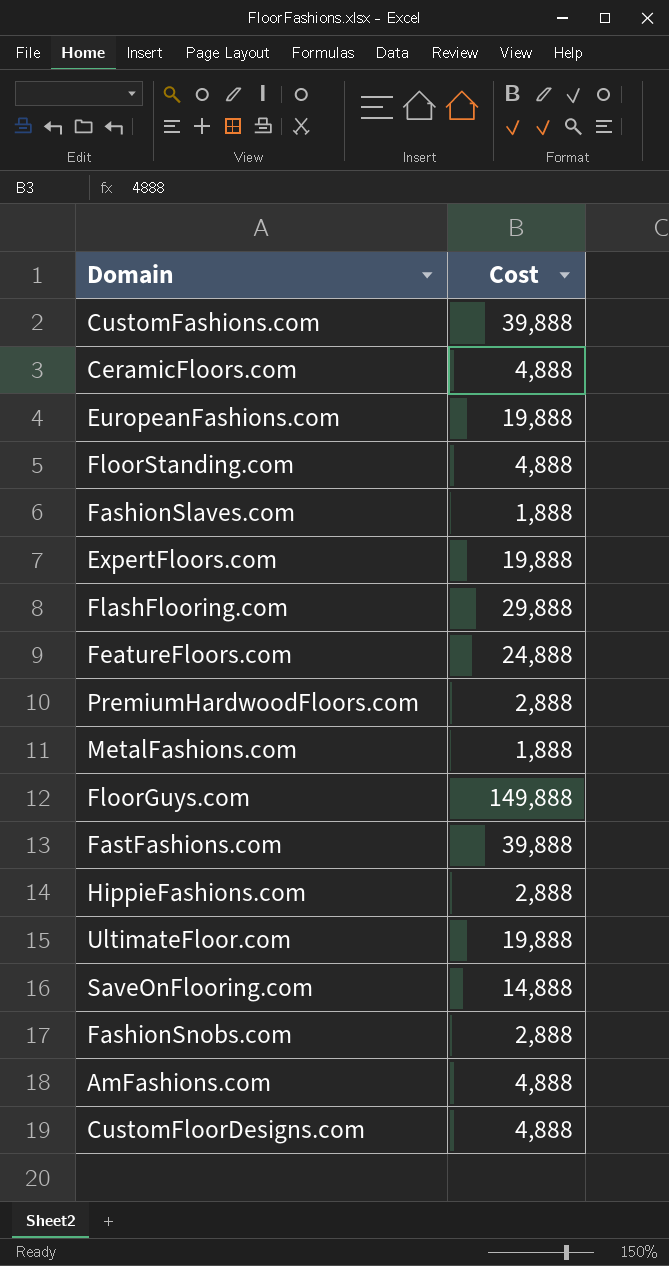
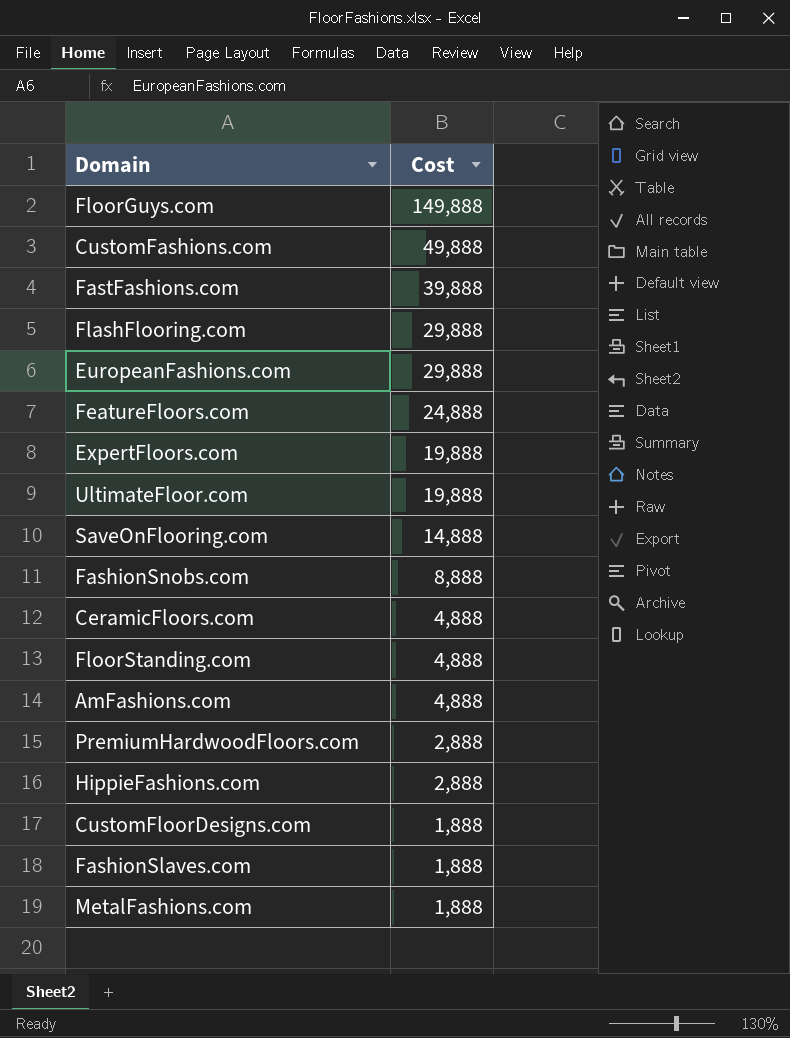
row order: none -> Cost descending
CustomFashions.com | Cost: 39,888 -> 49,888
EuropeanFashions.com | Cost: 19,888 -> 29,888
FashionSnobs.com | Cost: 2,888 -> 8,888
CustomFloorDesigns.com | Cost: 4,888 -> 1,888

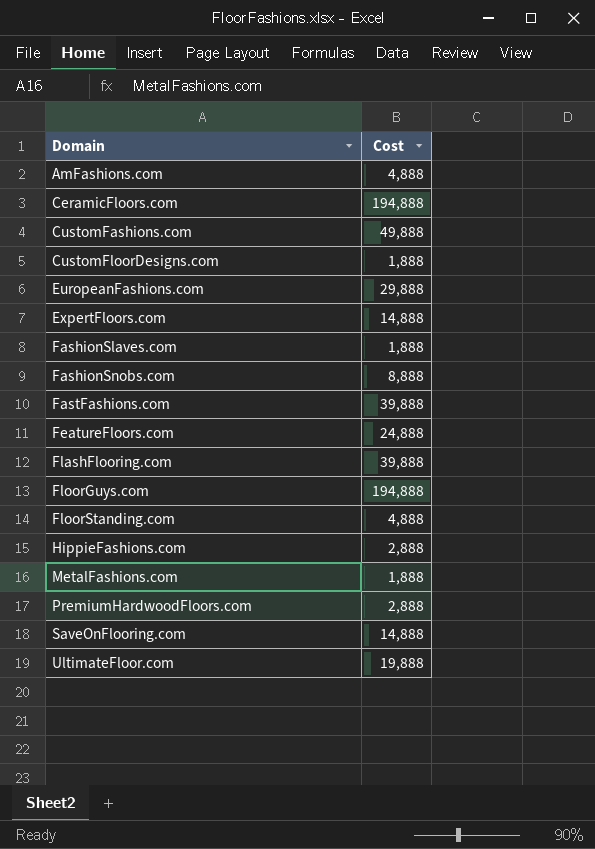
row order: Cost descending -> Domain ascending
CeramicFloors.com | Cost: 4,888 -> 194,888
ExpertFloors.com | Cost: 19,888 -> 14,888
FlashFlooring.com | Cost: 29,888 -> 39,888
FloorGuys.com | Cost: 149,888 -> 194,888

